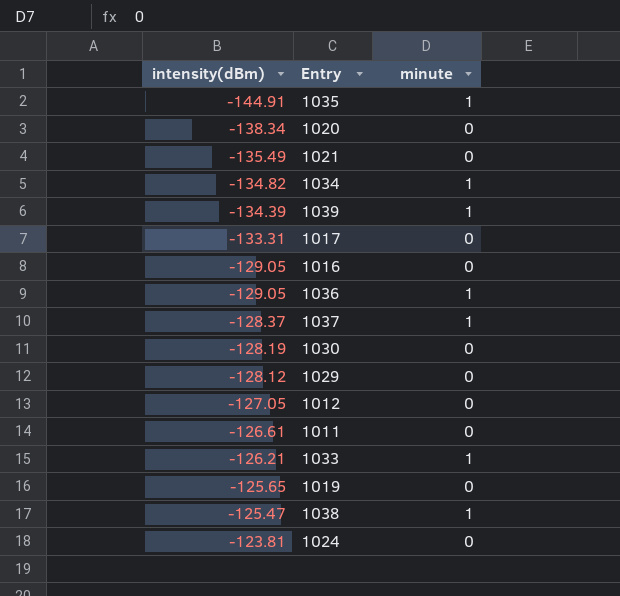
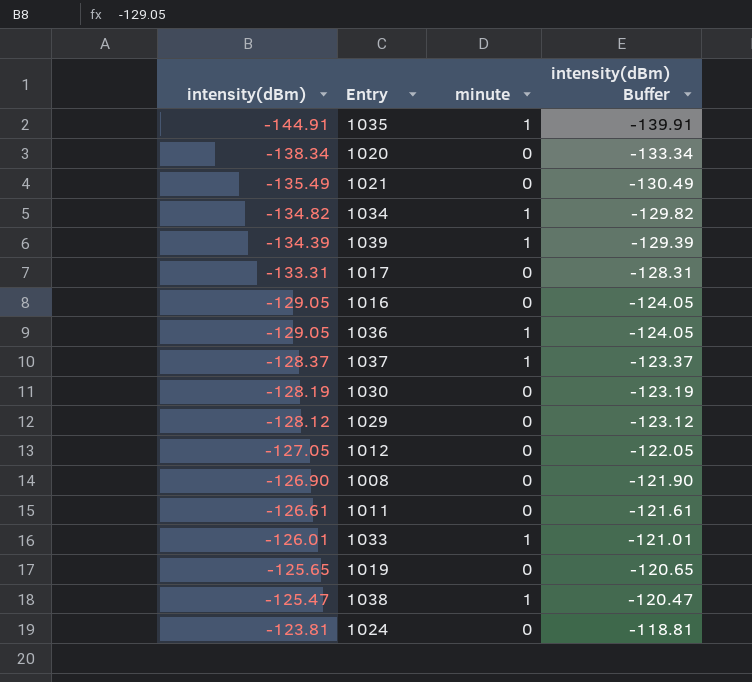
column intensity(dBm) Buffer | formula: none -> [intensity(dBm)] + 5
row 1008: none -> -126.90 | 0 | -121.90
1033 | intensity(dBm): -126.21 -> -126.01

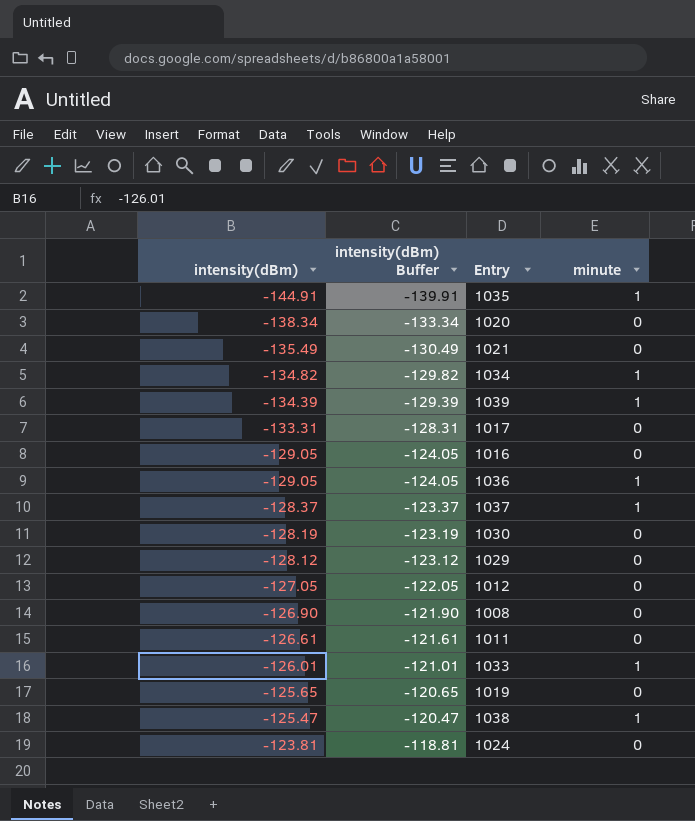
column intensity(dBm) Buffer | position: 4 -> 2

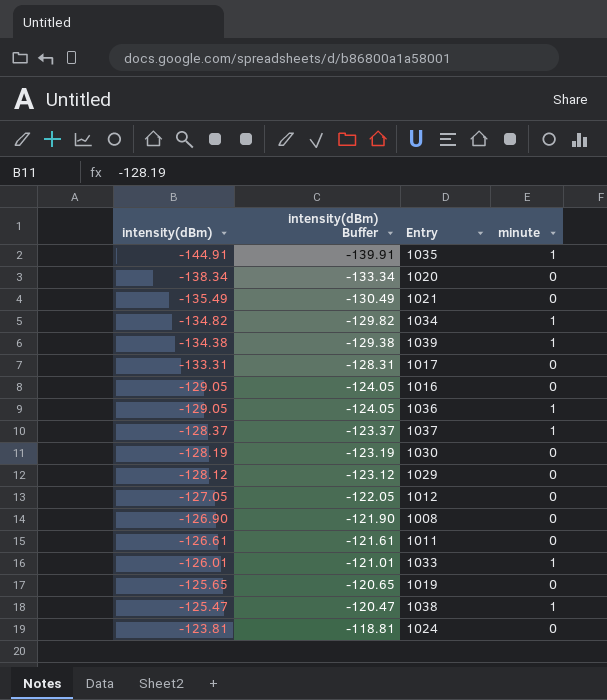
1039 | intensity(dBm): -134.39 -> -134.38
1039 | intensity(dBm) Buffer: -129.39 -> -129.38

